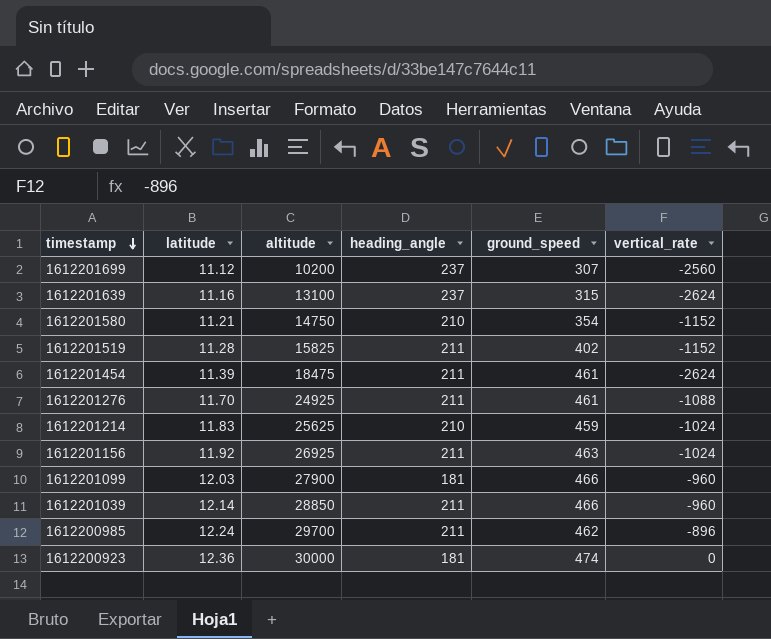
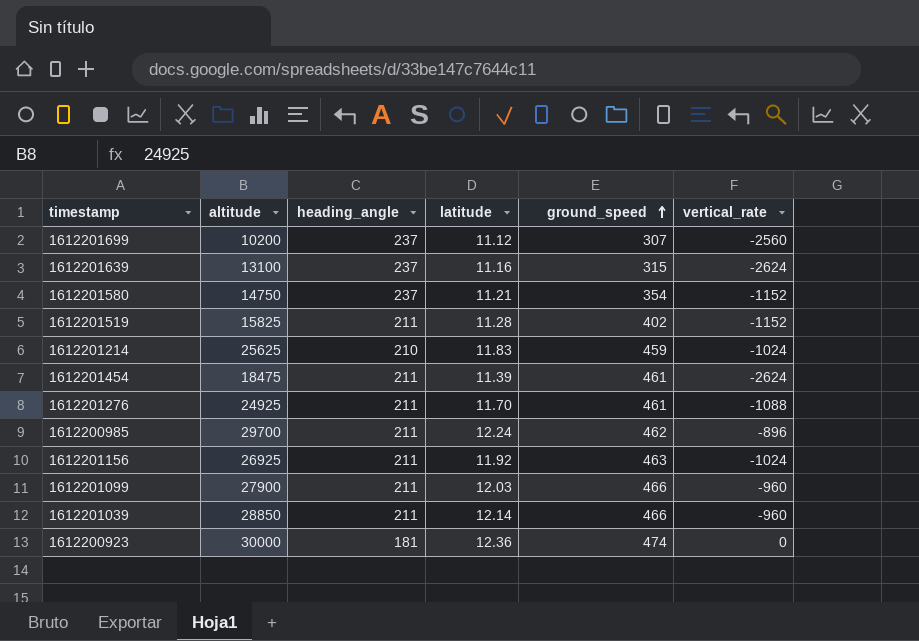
row order: timestamp descending -> ground_speed ascending
column latitude | position: 2 -> 4
1612201580 | heading_angle: 210 -> 237
1612201099 | heading_angle: 181 -> 211

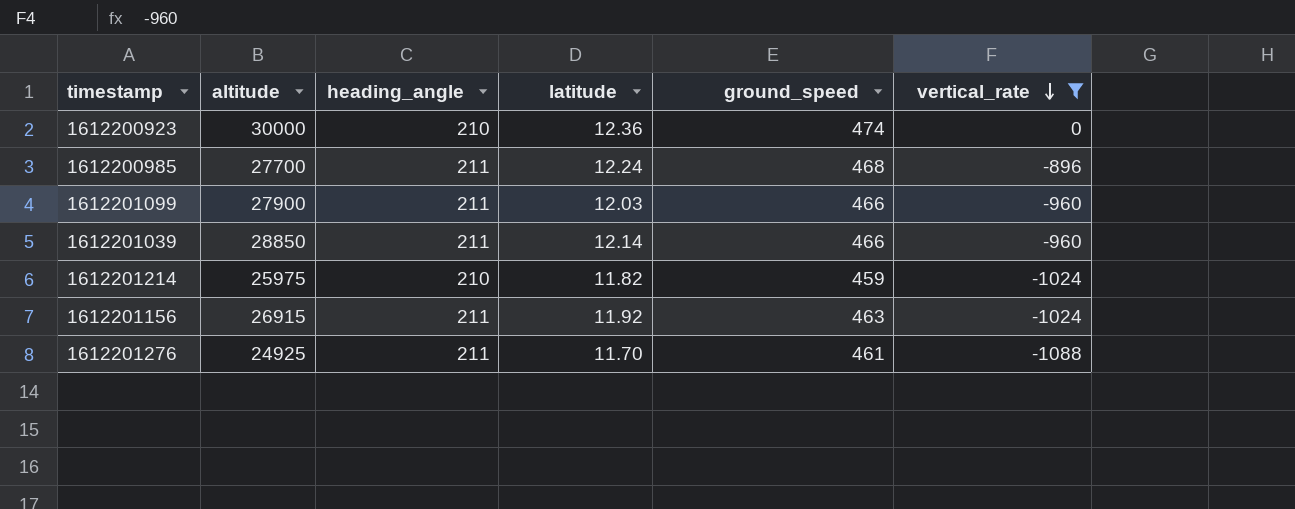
filter: none -> vertical_rate >= -1088
row order: ground_speed ascending -> vertical_rate descending
1612200923 | heading_angle: 181 -> 210
1612200985 | altitude: 29700 -> 27700
1612200985 | ground_speed: 462 -> 468
1612201214 | altitude: 25625 -> 25975
1612201214 | latitude: 11.83 -> 11.82
1612201156 | altitude: 26925 -> 26915

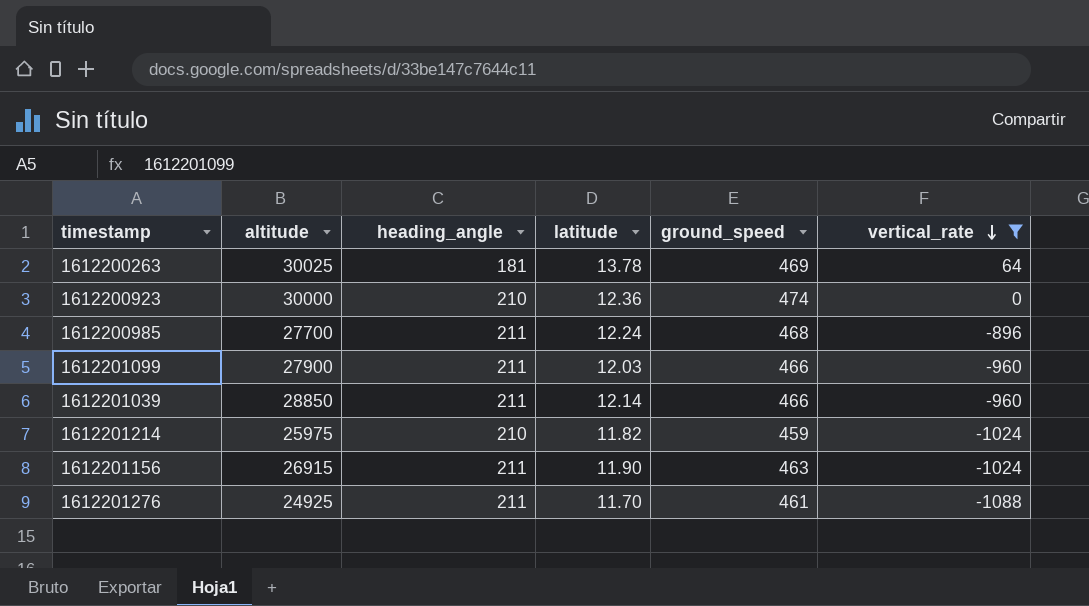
row 1612200263: none -> 30025 | 181 | 13.78 | 469 | 64
1612201156 | latitude: 11.92 -> 11.90

